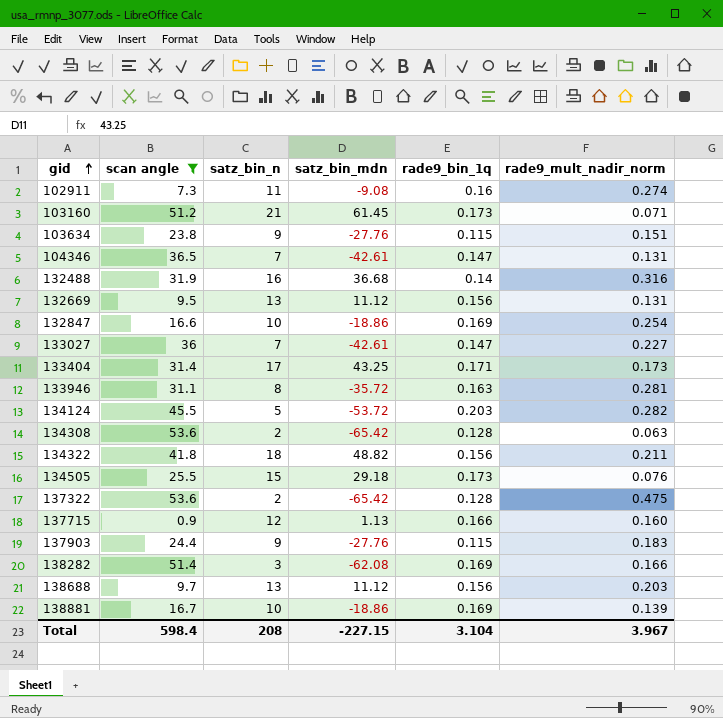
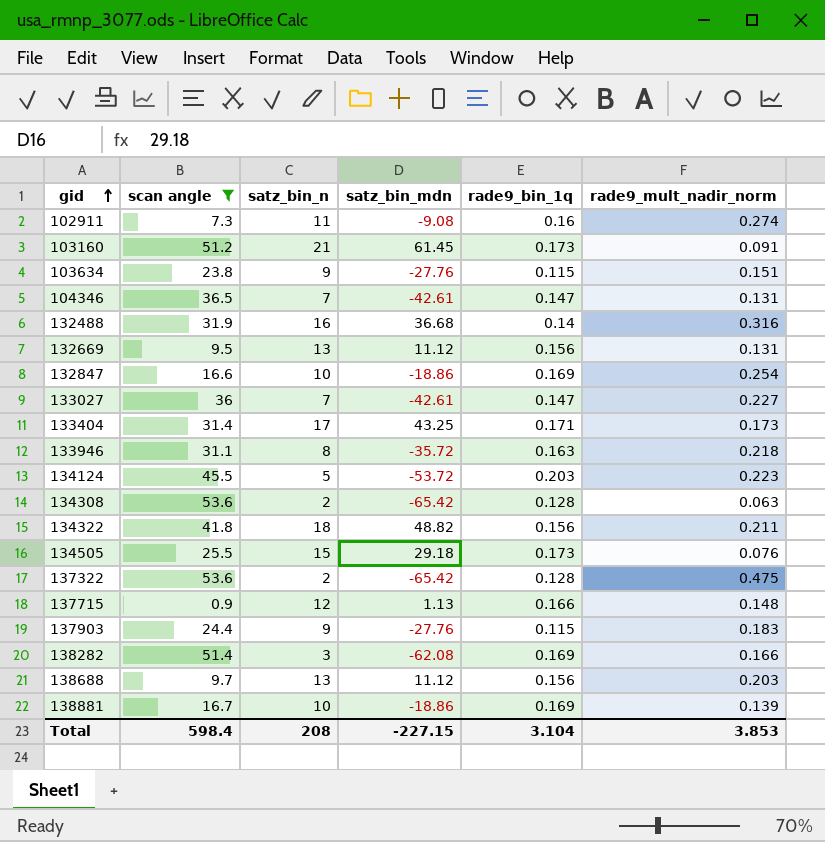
103160 | rade9_mult_nadir_norm: 0.071 -> 0.091
133946 | rade9_mult_nadir_norm: 0.281 -> 0.218
134124 | rade9_mult_nadir_norm: 0.282 -> 0.223
137715 | rade9_mult_nadir_norm: 0.160 -> 0.148
Total | rade9_mult_nadir_norm: 3.967 -> 3.853

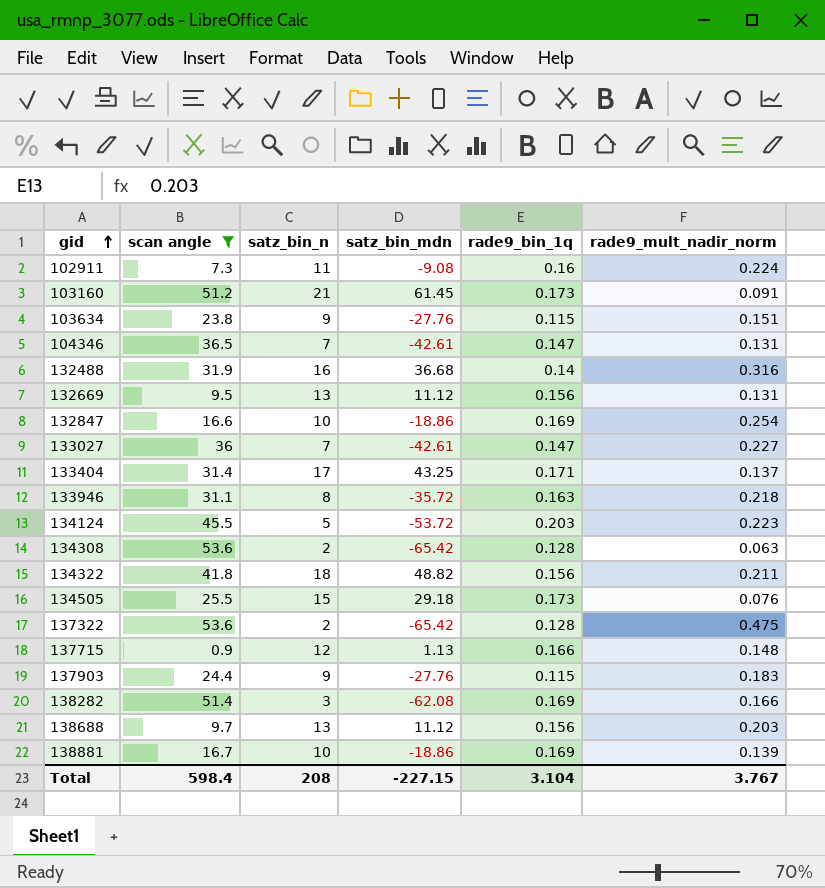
102911 | rade9_mult_nadir_norm: 0.274 -> 0.224
133404 | rade9_mult_nadir_norm: 0.173 -> 0.137
Total | rade9_mult_nadir_norm: 3.853 -> 3.767

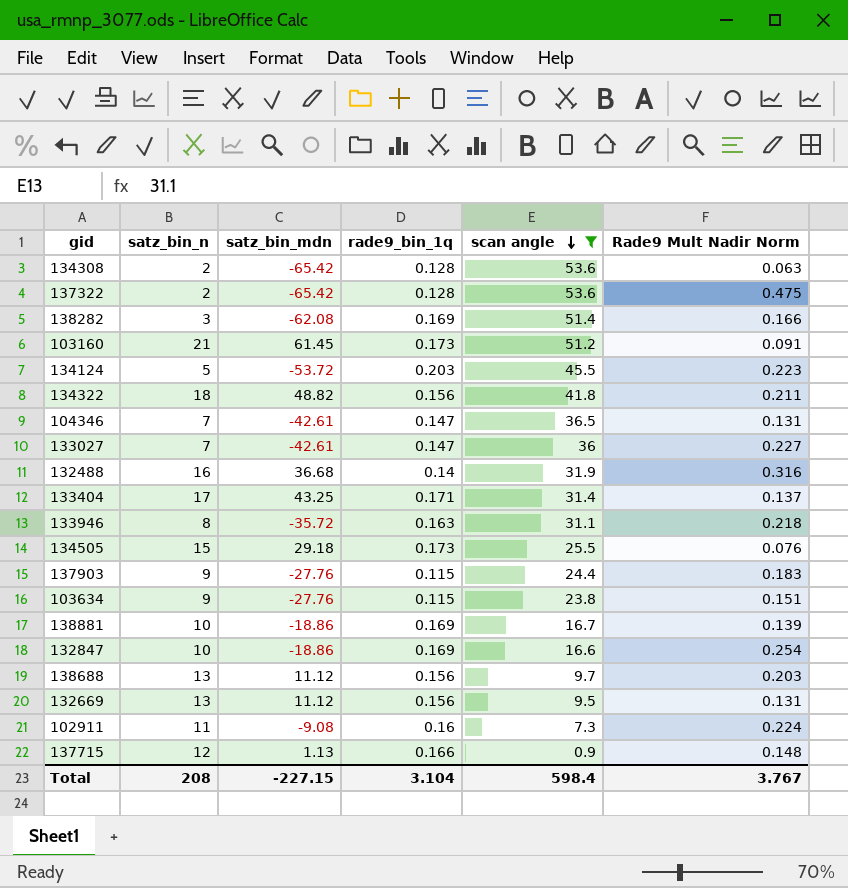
row order: gid ascending -> scan angle descending
column scan angle | position: 2 -> 5
column name: rade9_mult_nadir_norm -> Rade9 Mult Nadir Norm

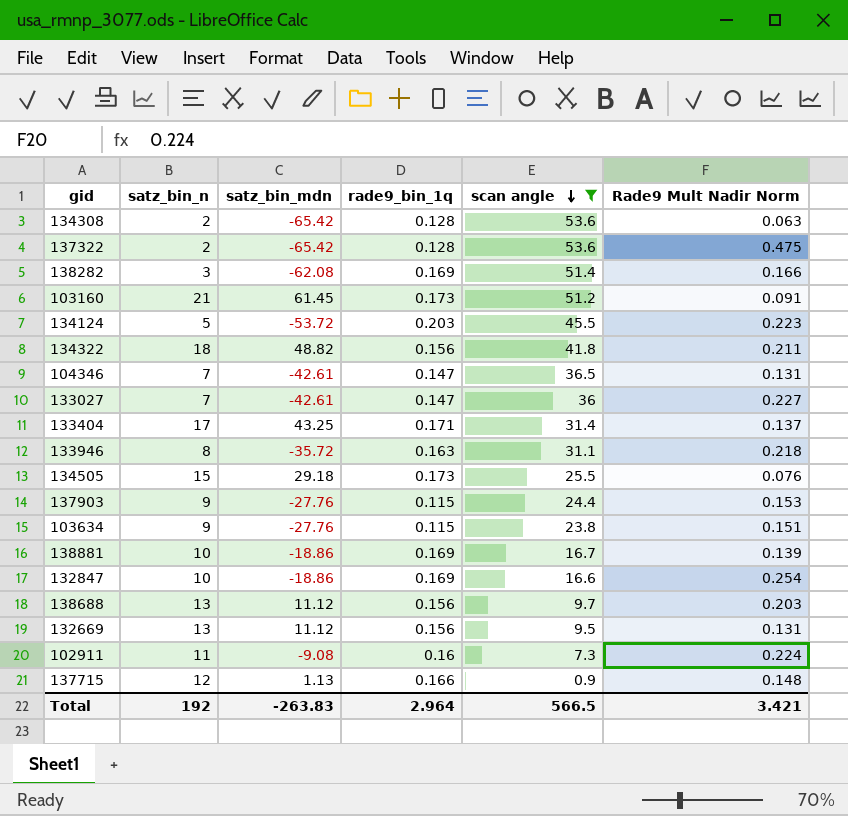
row 132488: 16 | 36.68 | 0.14 | 31.9 | 0.316 -> none
137903 | Rade9 Mult Nadir Norm: 0.183 -> 0.153
Total | satz_bin_n: 208 -> 192
Total | satz_bin_mdn: -227.15 -> -263.83
Total | rade9_bin_1q: 3.104 -> 2.964
Total | scan angle: 598.4 -> 566.5
Total | Rade9 Mult Nadir Norm: 3.767 -> 3.421

